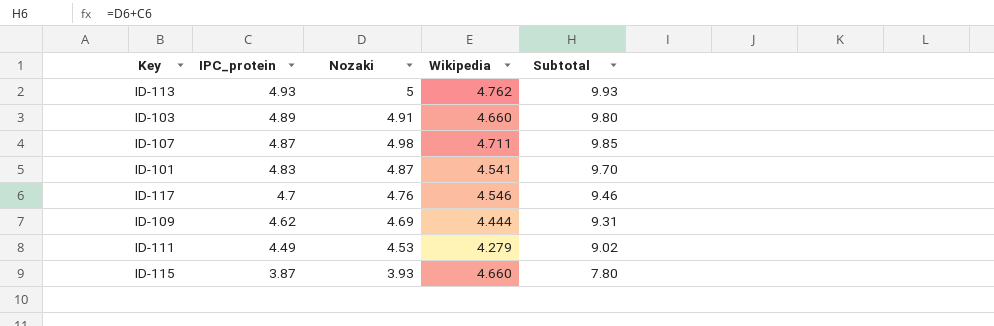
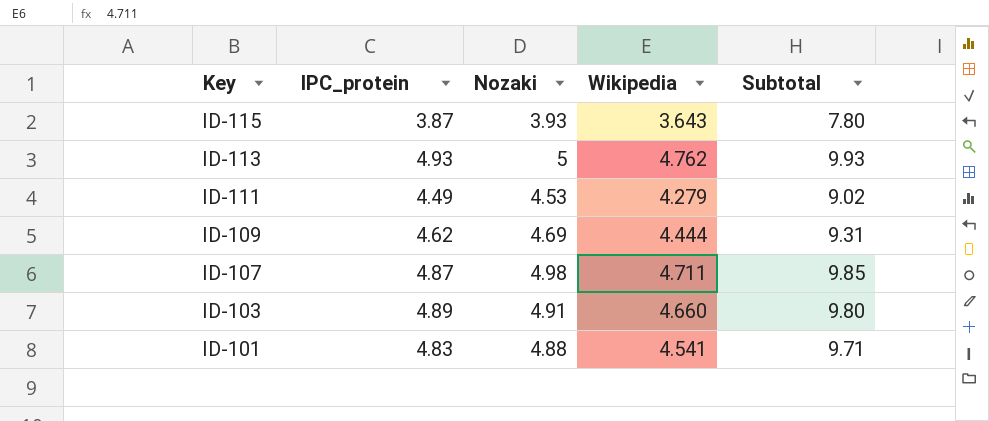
row order: IPC_protein descending -> Key descending
row ID-117: 4.7 | 4.76 | 4.546 | 9.46 -> none
ID-115 | Wikipedia: 4.660 -> 3.643
ID-101 | Nozaki: 4.87 -> 4.88
ID-101 | Subtotal: 9.70 -> 9.71

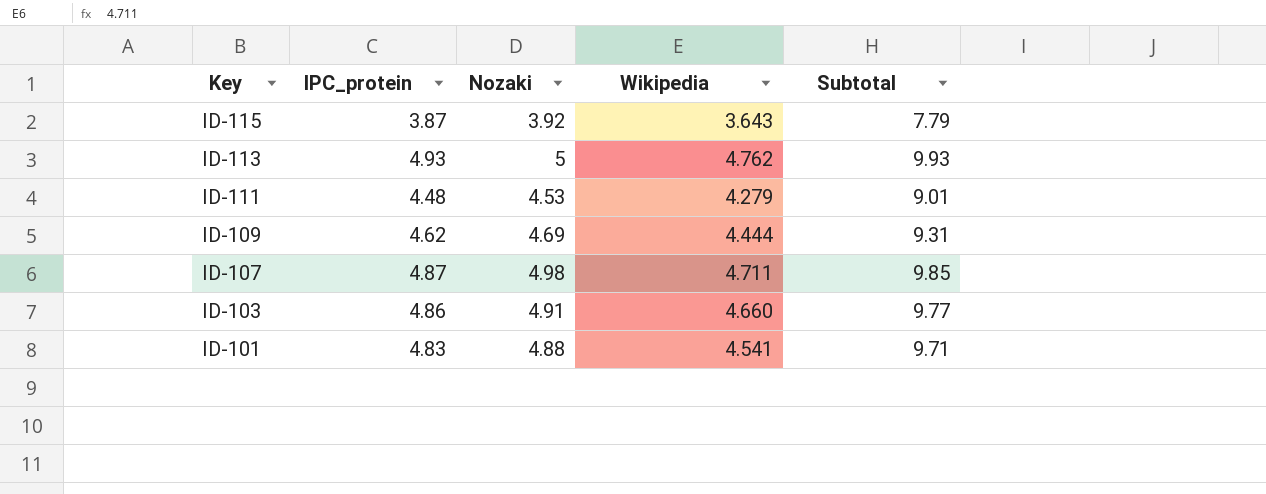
ID-115 | Nozaki: 3.93 -> 3.92
ID-115 | Subtotal: 7.80 -> 7.79
ID-111 | IPC_protein: 4.49 -> 4.48
ID-111 | Subtotal: 9.02 -> 9.01
ID-103 | IPC_protein: 4.89 -> 4.86
ID-103 | Subtotal: 9.80 -> 9.77

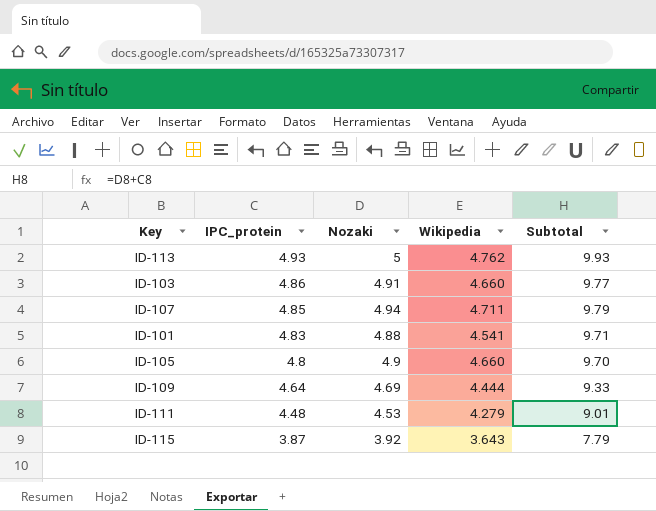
row order: Key descending -> IPC_protein descending
ID-107 | IPC_protein: 4.87 -> 4.85
ID-107 | Nozaki: 4.98 -> 4.94
ID-107 | Subtotal: 9.85 -> 9.79
row ID-105: none -> 4.8 | 4.9 | 4.660 | 9.70
ID-109 | IPC_protein: 4.62 -> 4.64
ID-109 | Subtotal: 9.31 -> 9.33

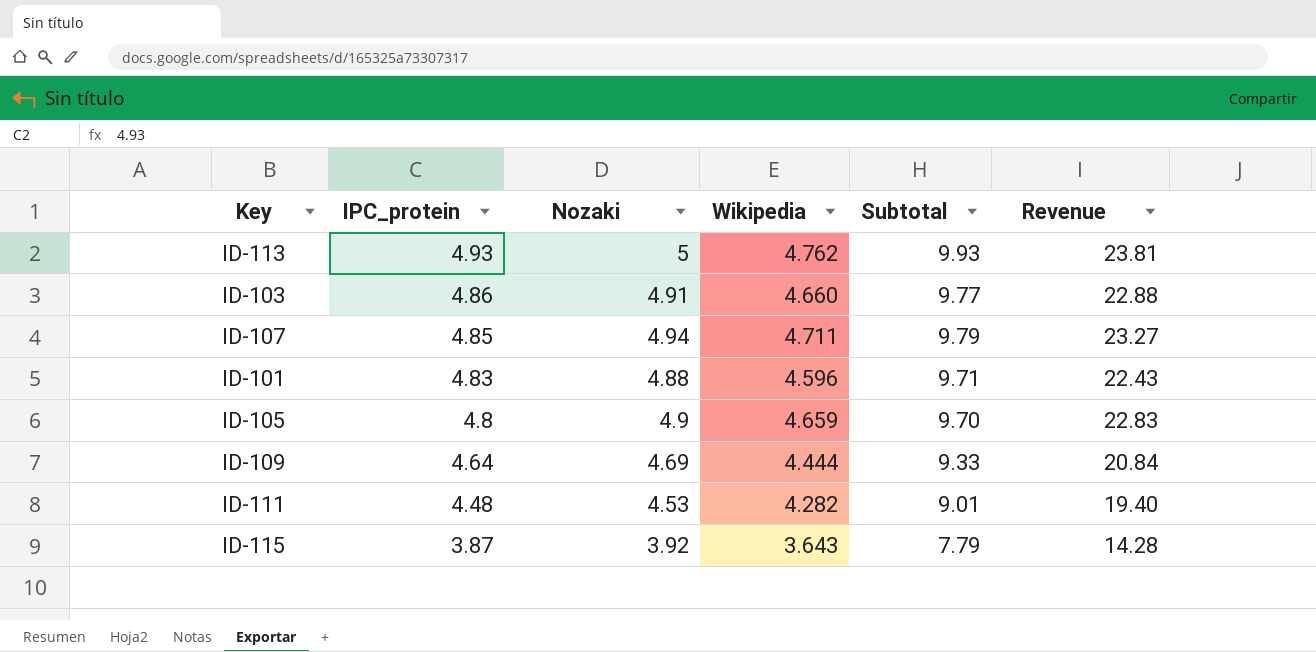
column Revenue | formula: none -> [Nozaki] * [Wikipedia]
ID-101 | Wikipedia: 4.541 -> 4.596
ID-105 | Wikipedia: 4.660 -> 4.659
ID-111 | Wikipedia: 4.279 -> 4.282

